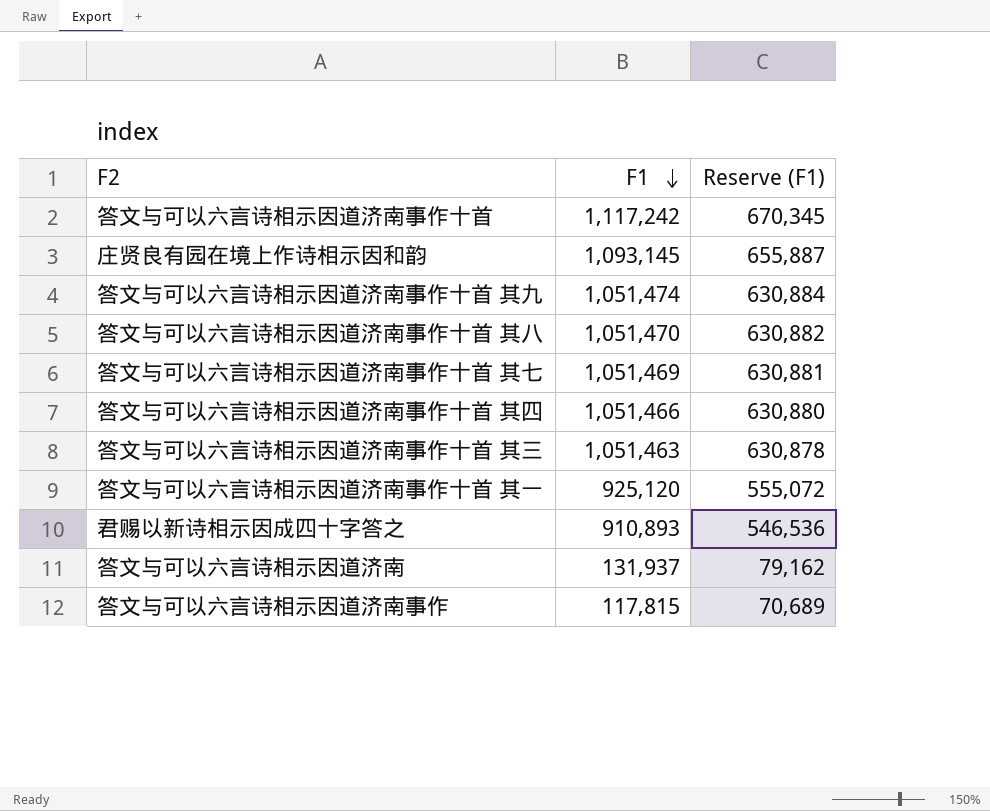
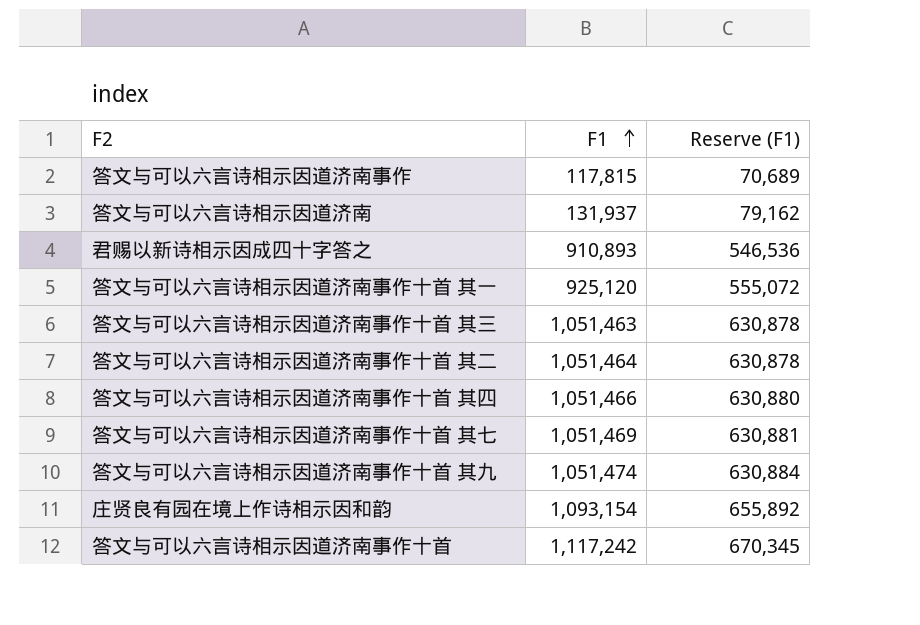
row order: F1 descending -> F1 ascending
row 答文与可以六言诗相示因道济南事作十首 其八: 1,051,470 | 630,882 -> none
row 答文与可以六言诗相示因道济南事作十首 其二: none -> 1,051,464 | 630,878
庄贤良有园在境上作诗相示因和韵 | F1: 1,093,145 -> 1,093,154
庄贤良有园在境上作诗相示因和韵 | Reserve (F1): 655,887 -> 655,892

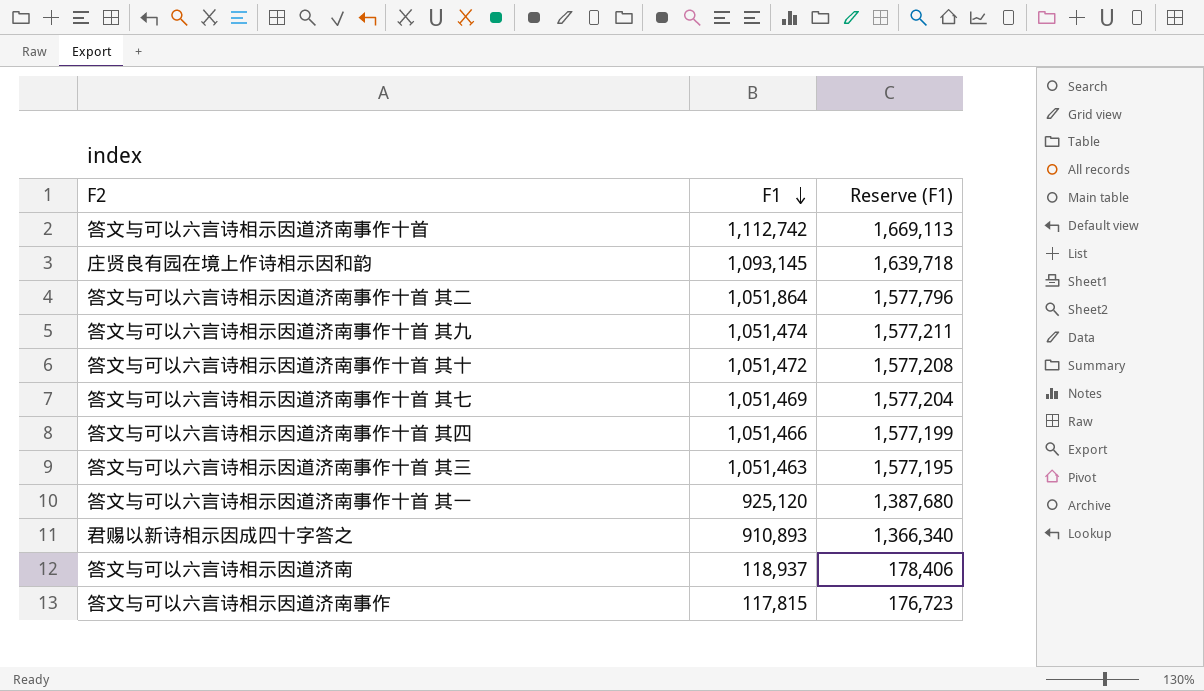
row order: F1 ascending -> F1 descending
column Reserve (F1) | formula: [F1] * 0.6 -> [F1] * 1.5
答文与可以六言诗相示因道济南事作十首 | F1: 1,117,242 -> 1,112,742
庄贤良有园在境上作诗相示因和韵 | F1: 1,093,154 -> 1,093,145
答文与可以六言诗相示因道济南事作十首 其二 | F1: 1,051,464 -> 1,051,864
row 答文与可以六言诗相示因道济南事作十首 其十: none -> 1,051,472 | 1,577,208
答文与可以六言诗相示因道济南 | F1: 131,937 -> 118,937

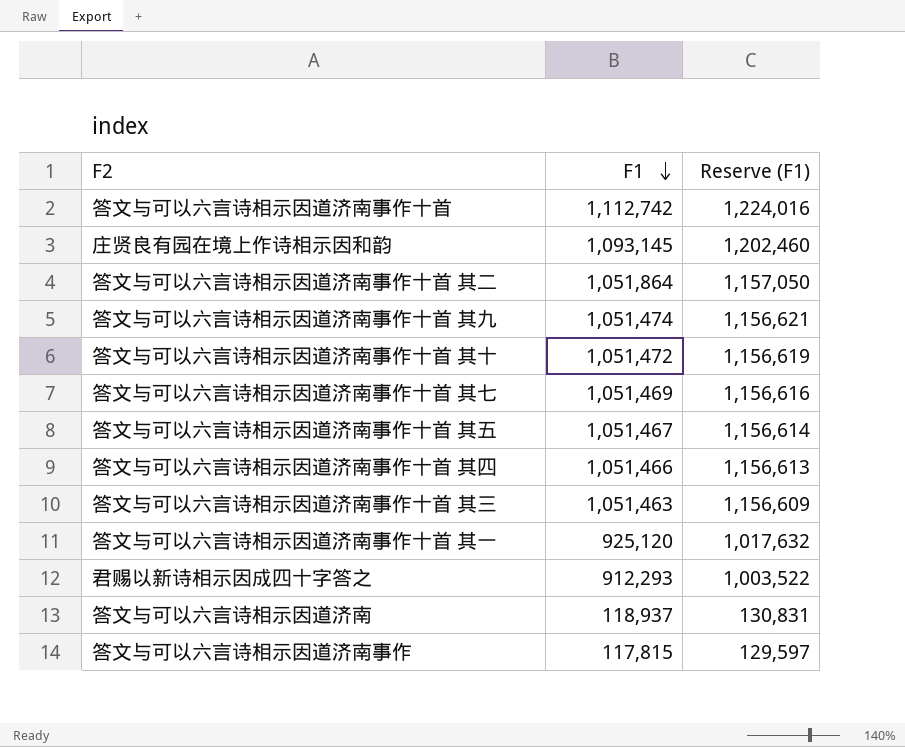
column Reserve (F1) | formula: [F1] * 1.5 -> [F1] * 1.1
row 答文与可以六言诗相示因道济南事作十首 其五: none -> 1,051,467 | 1,156,614
君赐以新诗相示因成四十字答之 | F1: 910,893 -> 912,293

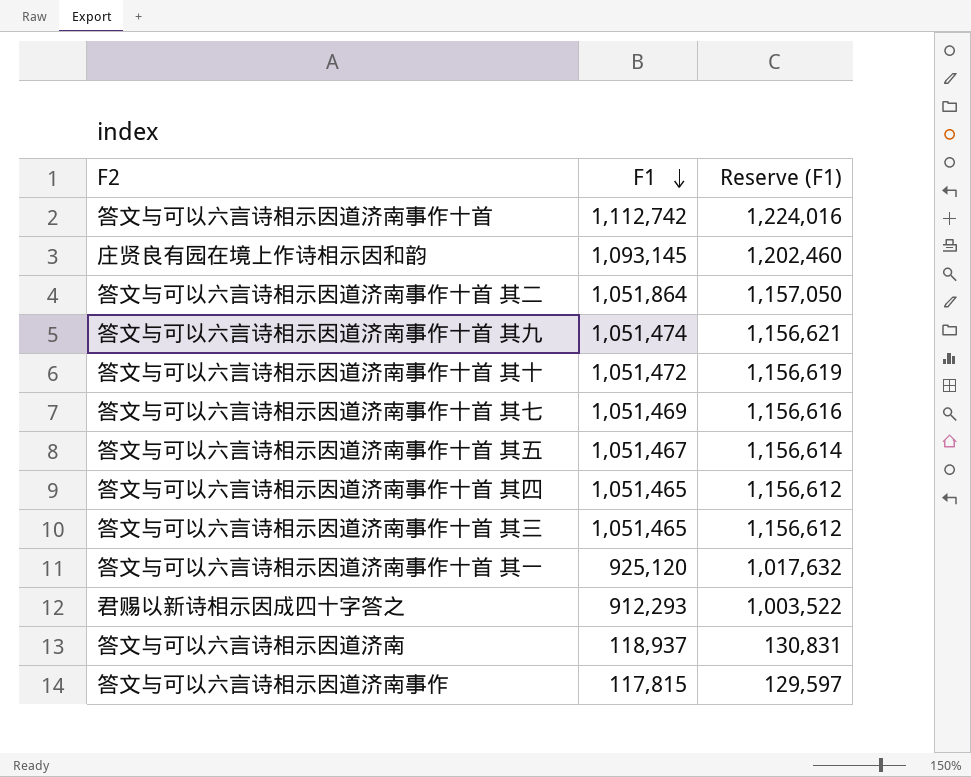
答文与可以六言诗相示因道济南事作十首 其四 | F1: 1,051,466 -> 1,051,465
答文与可以六言诗相示因道济南事作十首 其四 | Reserve (F1): 1,156,613 -> 1,156,612
答文与可以六言诗相示因道济南事作十首 其三 | F1: 1,051,463 -> 1,051,465
答文与可以六言诗相示因道济南事作十首 其三 | Reserve (F1): 1,156,609 -> 1,156,612

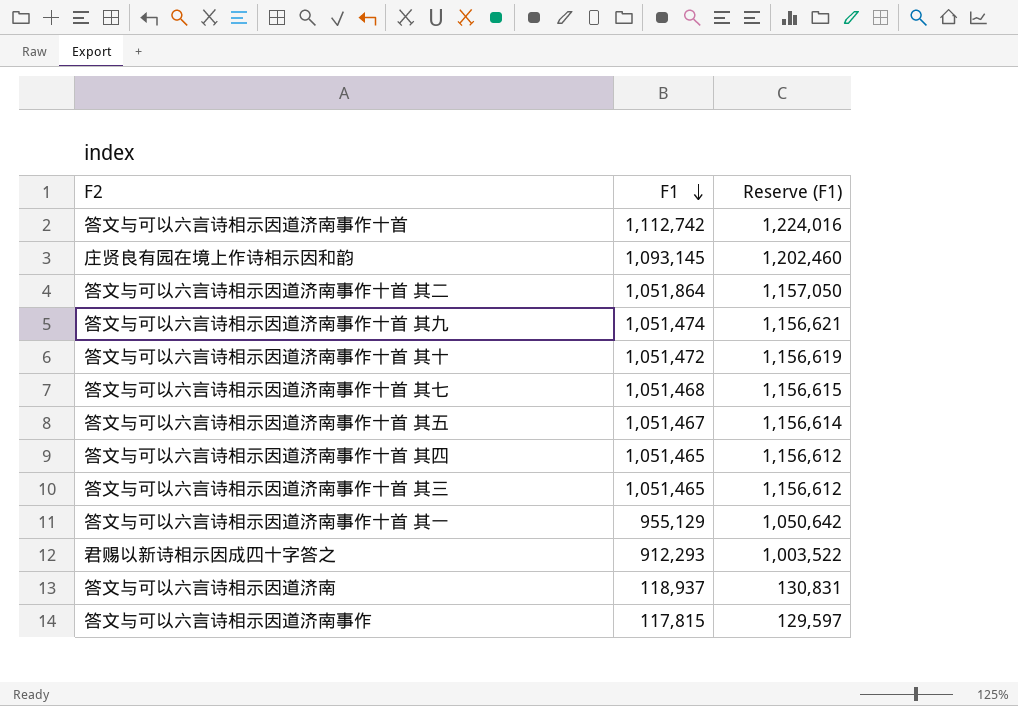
答文与可以六言诗相示因道济南事作十首 其七 | F1: 1,051,469 -> 1,051,468
答文与可以六言诗相示因道济南事作十首 其七 | Reserve (F1): 1,156,616 -> 1,156,615
答文与可以六言诗相示因道济南事作十首 其一 | F1: 925,120 -> 955,129
答文与可以六言诗相示因道济南事作十首 其一 | Reserve (F1): 1,017,632 -> 1,050,642

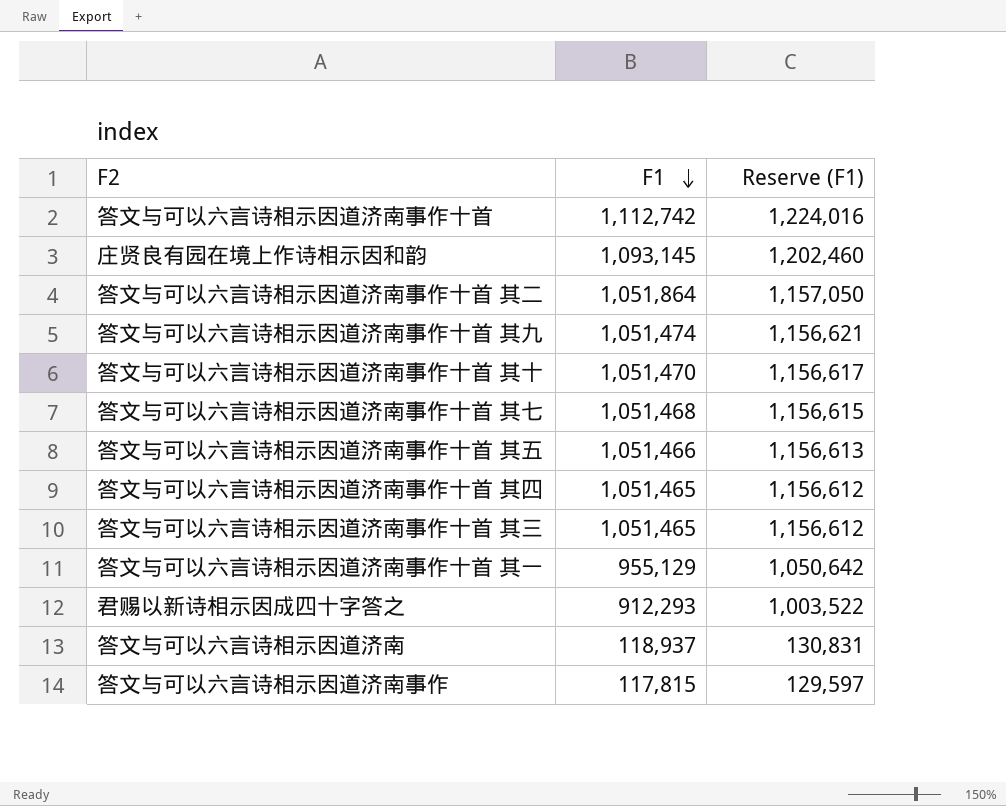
答文与可以六言诗相示因道济南事作十首 其十 | F1: 1,051,472 -> 1,051,470
答文与可以六言诗相示因道济南事作十首 其十 | Reserve (F1): 1,156,619 -> 1,156,617
答文与可以六言诗相示因道济南事作十首 其五 | F1: 1,051,467 -> 1,051,466
答文与可以六言诗相示因道济南事作十首 其五 | Reserve (F1): 1,156,614 -> 1,156,613

